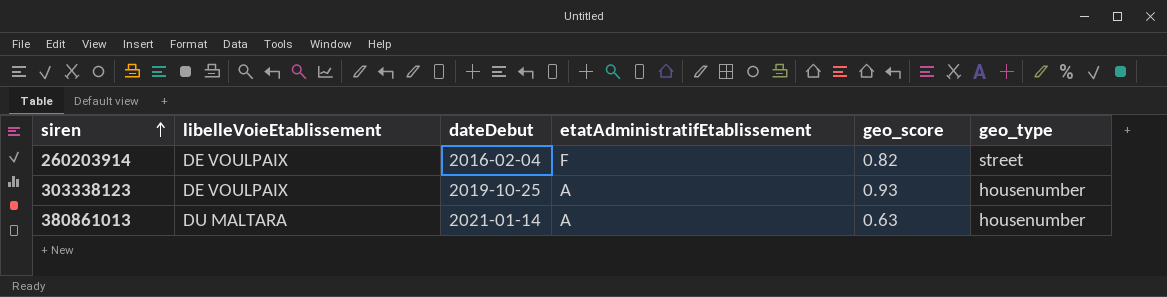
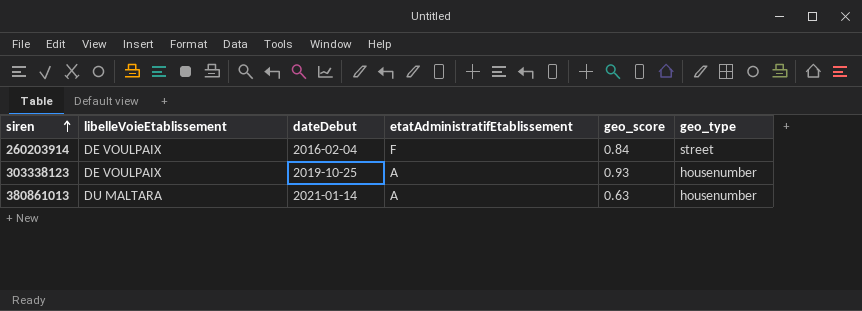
260203914 | geo_score: 0.82 -> 0.84

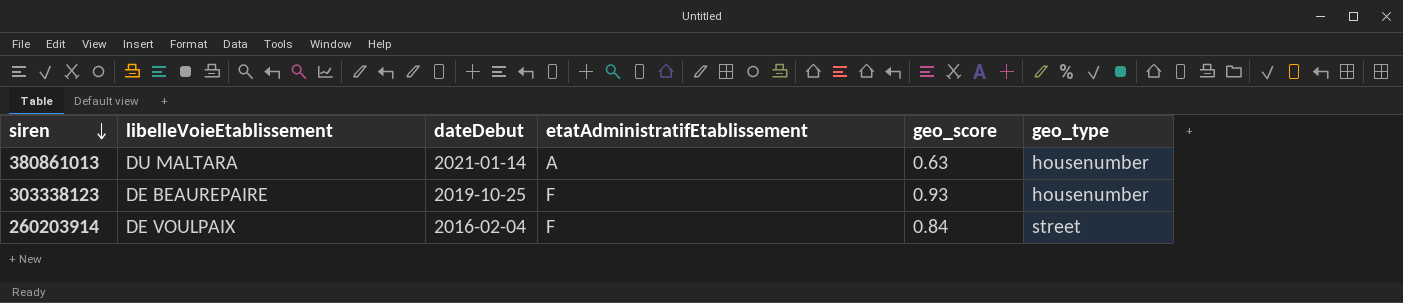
row order: siren ascending -> siren descending
303338123 | libelleVoieEtablissement: DE VOULPAIX -> DE BEAUREPAIRE
303338123 | etatAdministratifEtablissement: A -> F

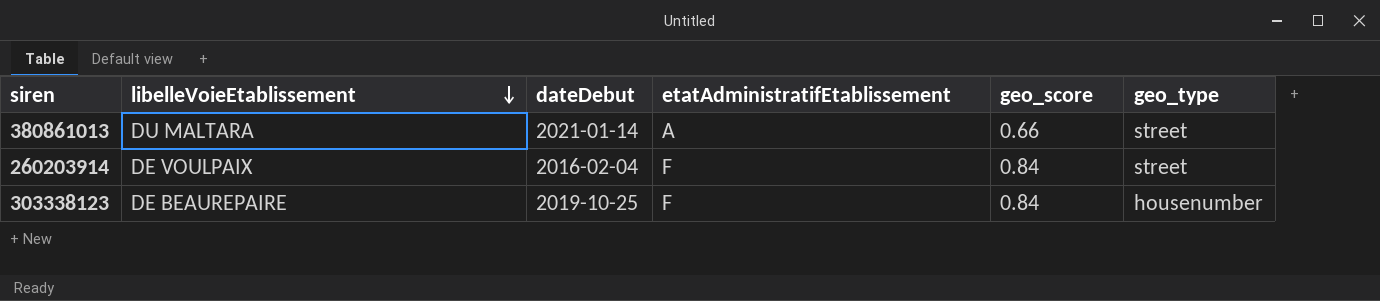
row order: siren descending -> libelleVoieEtablissement descending
380861013 | geo_score: 0.63 -> 0.66
380861013 | geo_type: housenumber -> street
303338123 | geo_score: 0.93 -> 0.84

